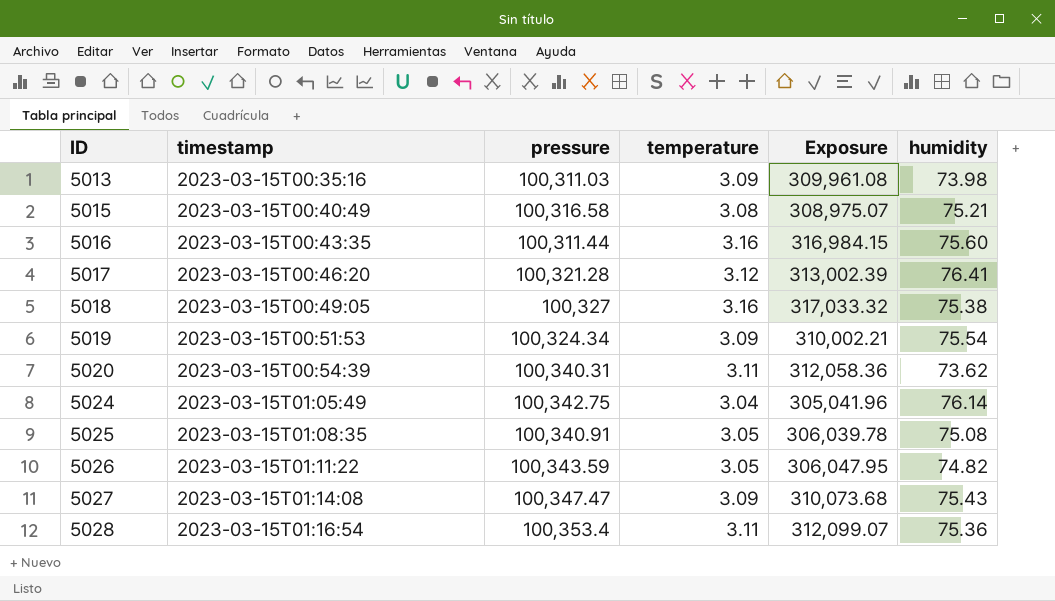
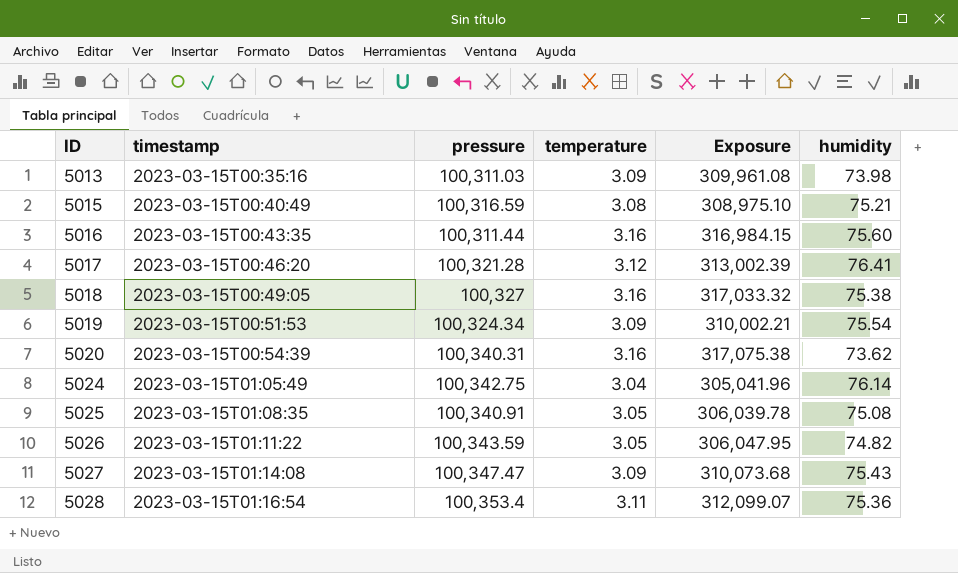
5015 | pressure: 100,316.58 -> 100,316.59
5015 | Exposure: 308,975.07 -> 308,975.10
5020 | temperature: 3.11 -> 3.16
5020 | Exposure: 312,058.36 -> 317,075.38

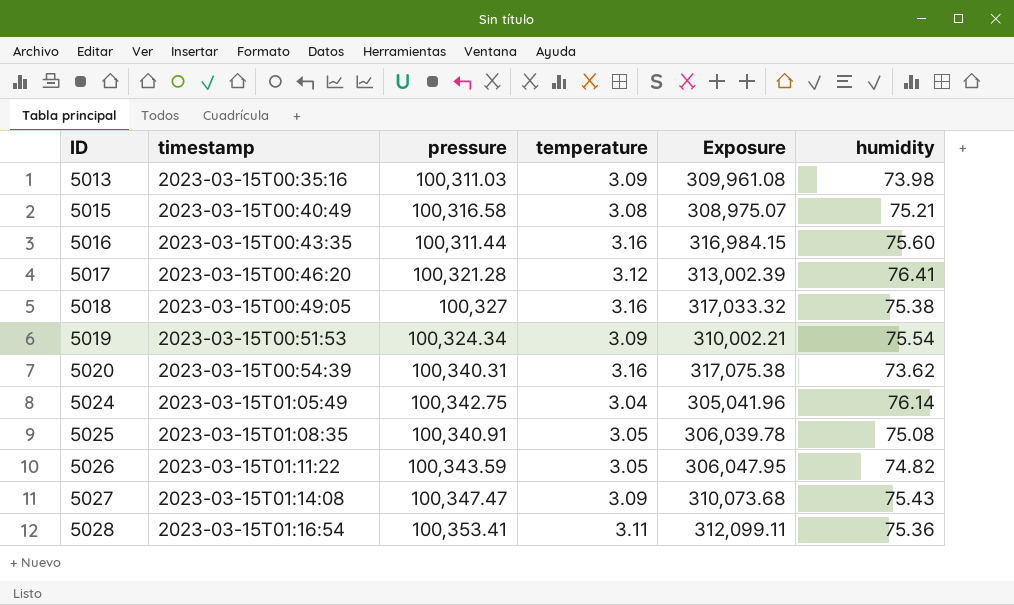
5015 | pressure: 100,316.59 -> 100,316.58
5015 | Exposure: 308,975.10 -> 308,975.07
5028 | pressure: 100,353.4 -> 100,353.41
5028 | Exposure: 312,099.07 -> 312,099.11

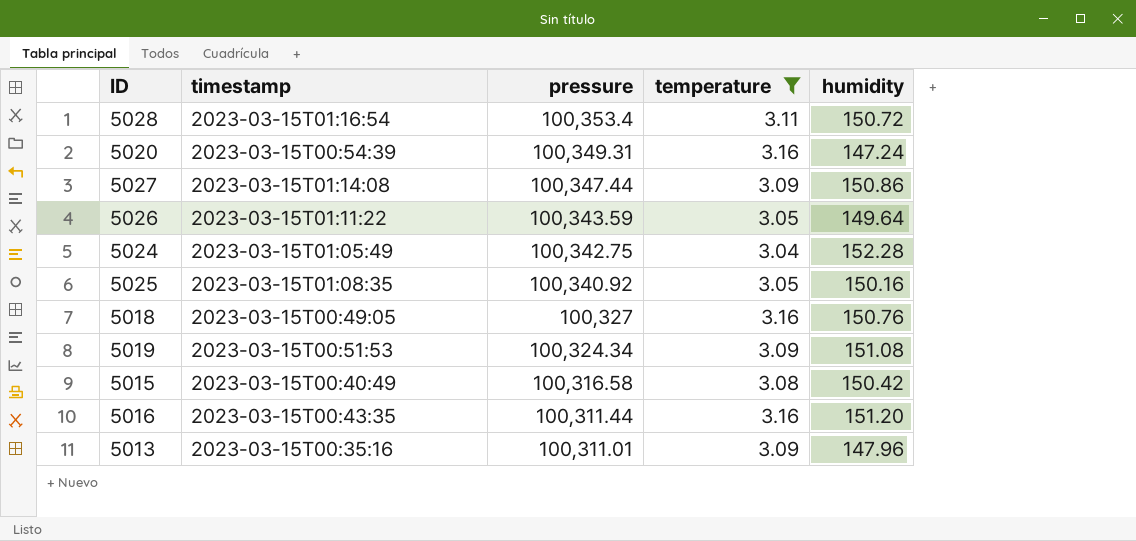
filter: none -> temperature != 3.12
row order: ID ascending -> pressure descending
column Exposure | formula: [pressure] * [temperature] -> none
5028 | pressure: 100,353.41 -> 100,353.4
5028 | humidity: 75.36 -> 150.72
5020 | pressure: 100,340.31 -> 100,349.31
5020 | humidity: 73.62 -> 147.24
5027 | pressure: 100,347.47 -> 100,347.44
5027 | humidity: 75.43 -> 150.86
5026 | humidity: 74.82 -> 149.64
5024 | humidity: 76.14 -> 152.28
5025 | pressure: 100,340.91 -> 100,340.92
5025 | humidity: 75.08 -> 150.16
5018 | humidity: 75.38 -> 150.76
5019 | humidity: 75.54 -> 151.08
5015 | humidity: 75.21 -> 150.42
5016 | humidity: 75.60 -> 151.20
5013 | pressure: 100,311.03 -> 100,311.01
5013 | humidity: 73.98 -> 147.96

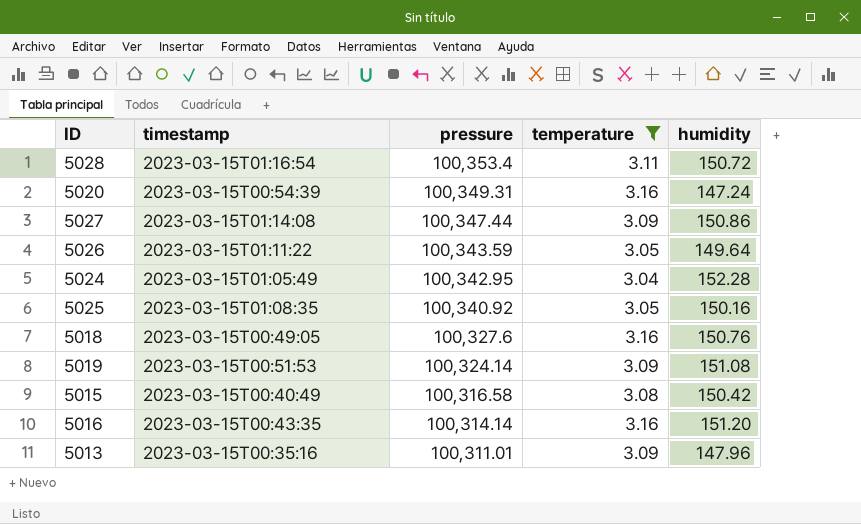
5024 | pressure: 100,342.75 -> 100,342.95
5018 | pressure: 100,327 -> 100,327.6
5019 | pressure: 100,324.34 -> 100,324.14
5016 | pressure: 100,311.44 -> 100,314.14

